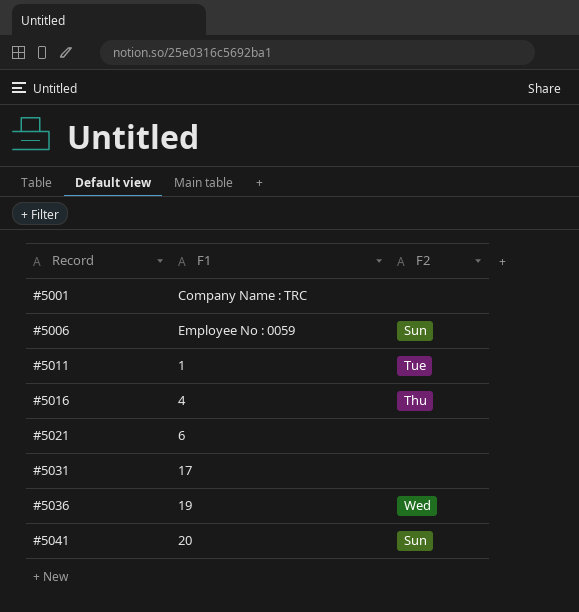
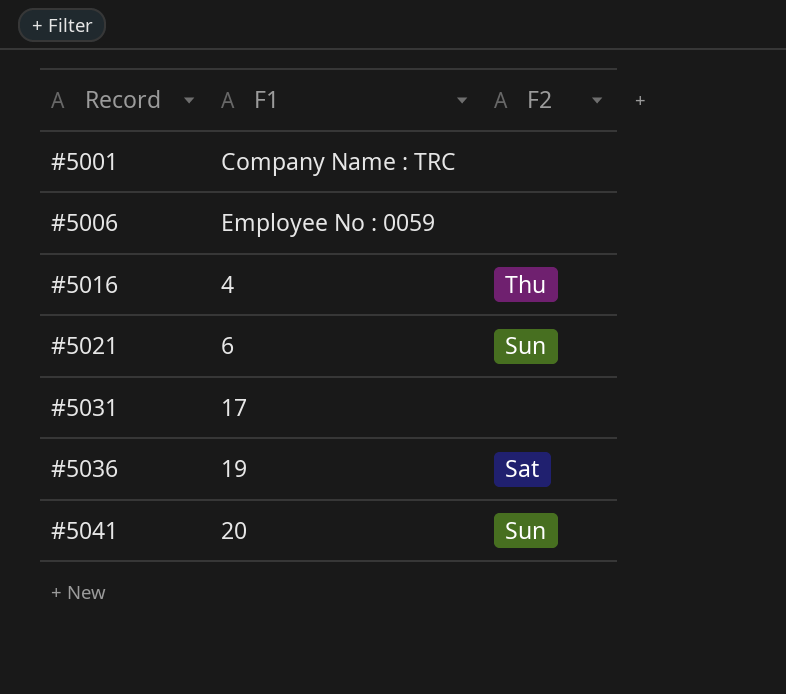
row #5011: 1 | Tue -> none
#5006 | F2: Sun -> none
#5021 | F2: none -> Sun
#5036 | F2: Wed -> Sat

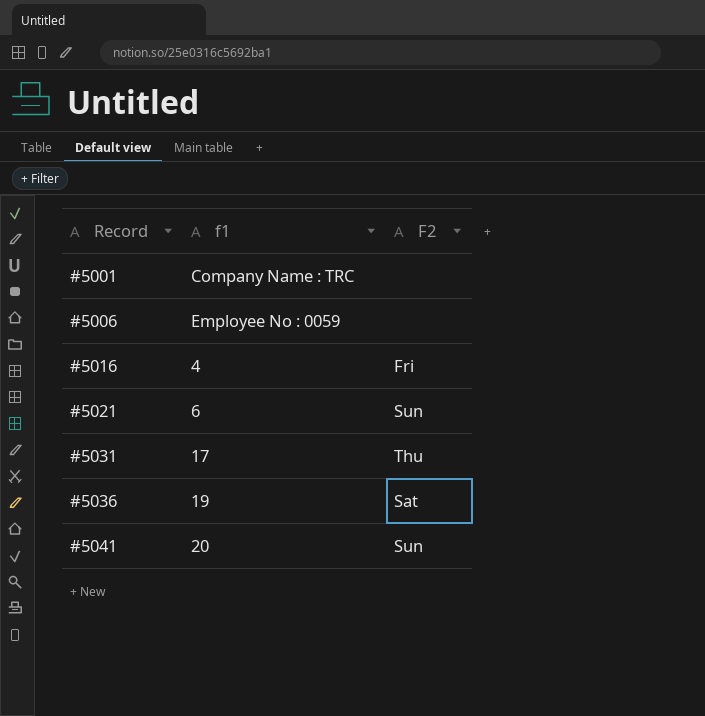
column name: F1 -> f1
#5016 | F2: Thu -> Fri
#5031 | F2: none -> Thu

